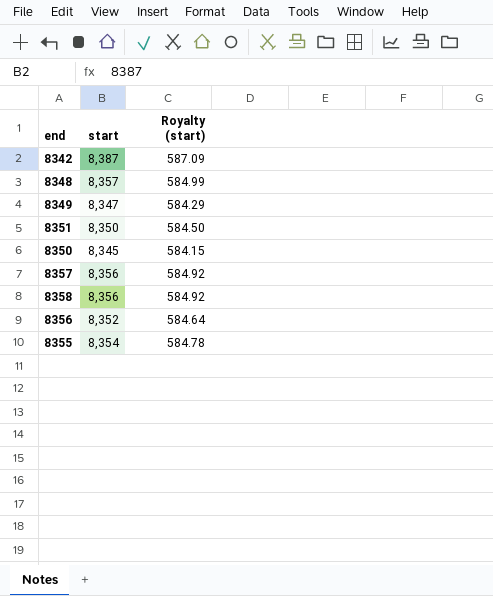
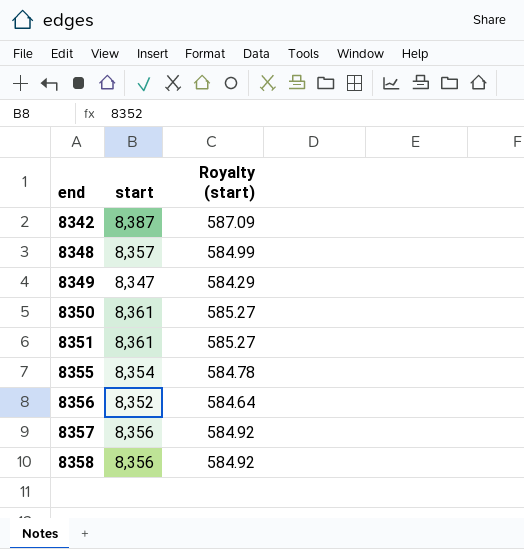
row order: none -> end ascending
8350 | start: 8,345 -> 8,361
8350 | Royalty (start): 584.15 -> 585.27
8351 | start: 8,350 -> 8,361
8351 | Royalty (start): 584.50 -> 585.27

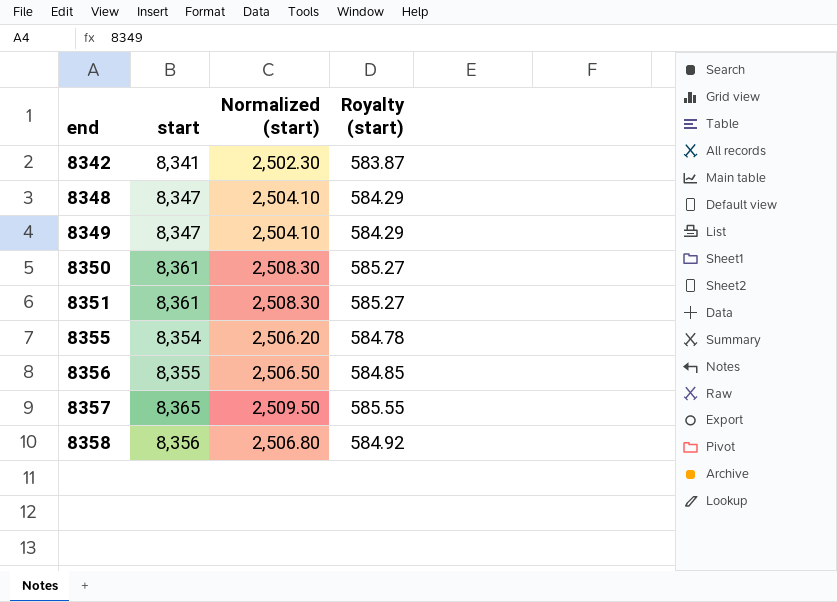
column Normalized (start) | formula: none -> [start] * 0.3
8342 | start: 8,387 -> 8,341
8342 | Royalty (start): 587.09 -> 583.87
8348 | start: 8,357 -> 8,347
8348 | Royalty (start): 584.99 -> 584.29
8356 | start: 8,352 -> 8,355
8356 | Royalty (start): 584.64 -> 584.85
8357 | start: 8,356 -> 8,365
8357 | Royalty (start): 584.92 -> 585.55

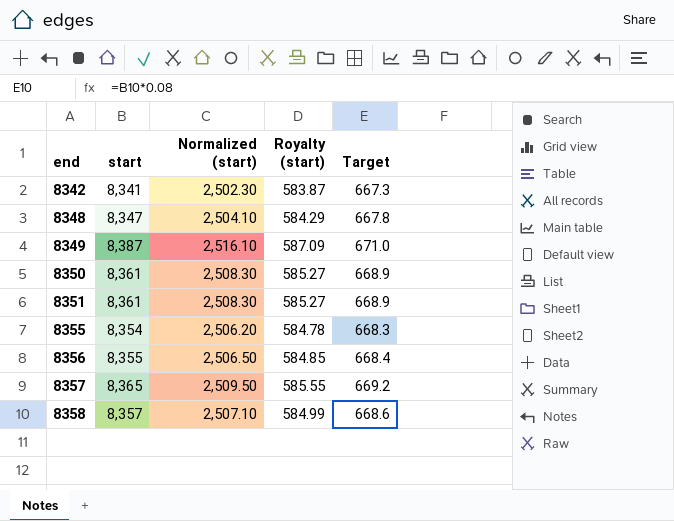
column Target | formula: none -> [start] * 0.08
8349 | start: 8,347 -> 8,387
8349 | Normalized (start): 2,504.10 -> 2,516.10
8349 | Royalty (start): 584.29 -> 587.09
8358 | start: 8,356 -> 8,357
8358 | Normalized (start): 2,506.80 -> 2,507.10
8358 | Royalty (start): 584.92 -> 584.99

